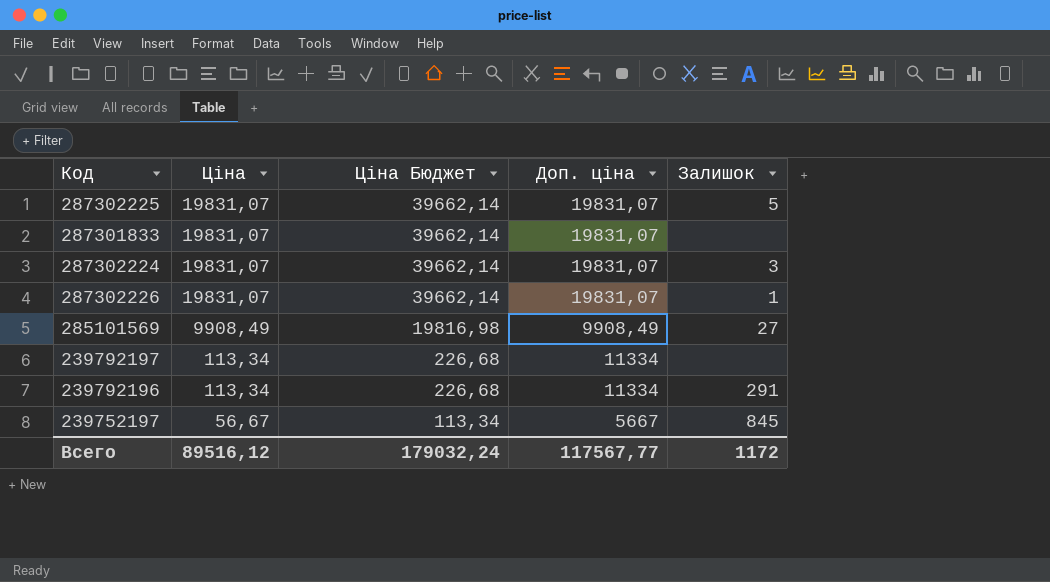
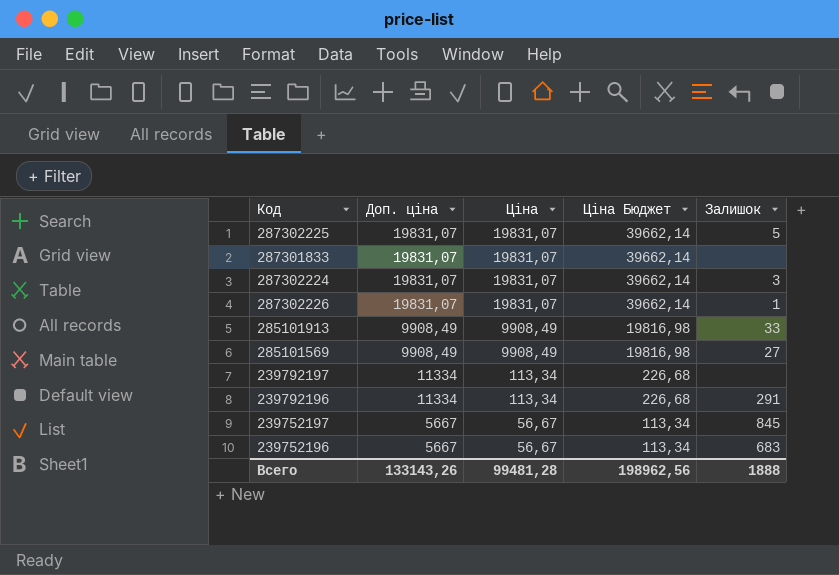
column Доп. ціна | position: 4 -> 2
row 285101913: none -> 9908,49 | 9908,49 | 19816,98 | 33
row 239752196: none -> 5667 | 56,67 | 113,34 | 683
Всего | Доп. ціна: 117567,77 -> 133143,26
Всего | Ціна: 89516,12 -> 99481,28
Всего | Ціна Бюджет: 179032,24 -> 198962,56
Всего | Залишок: 1172 -> 1888

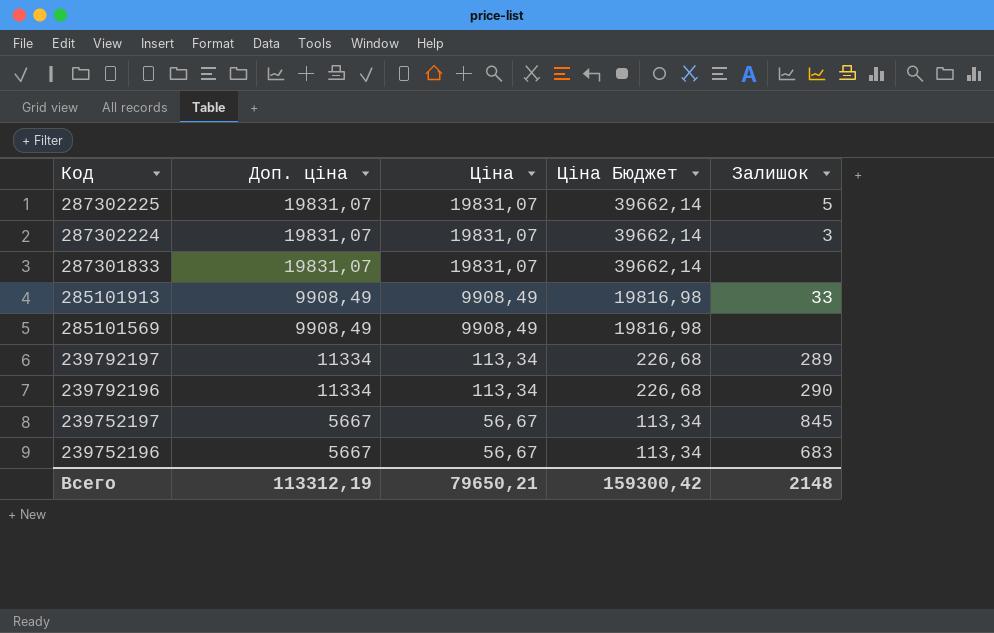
row order: Ціна descending -> Код descending
row 287302226: 19831,07 | 19831,07 | 39662,14 | 1 -> none
285101569 | Залишок: 27 -> none
239792197 | Залишок: none -> 289
239792196 | Залишок: 291 -> 290
Всего | Доп. ціна: 133143,26 -> 113312,19
Всего | Ціна: 99481,28 -> 79650,21
Всего | Ціна Бюджет: 198962,56 -> 159300,42
Всего | Залишок: 1888 -> 2148

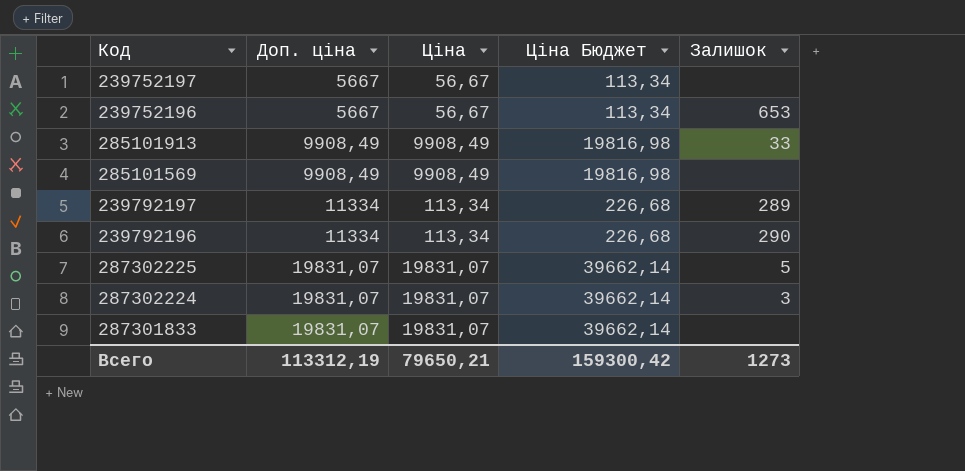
row order: Код descending -> Доп. ціна ascending
239752197 | Залишок: 845 -> none
239752196 | Залишок: 683 -> 653
Всего | Залишок: 2148 -> 1273

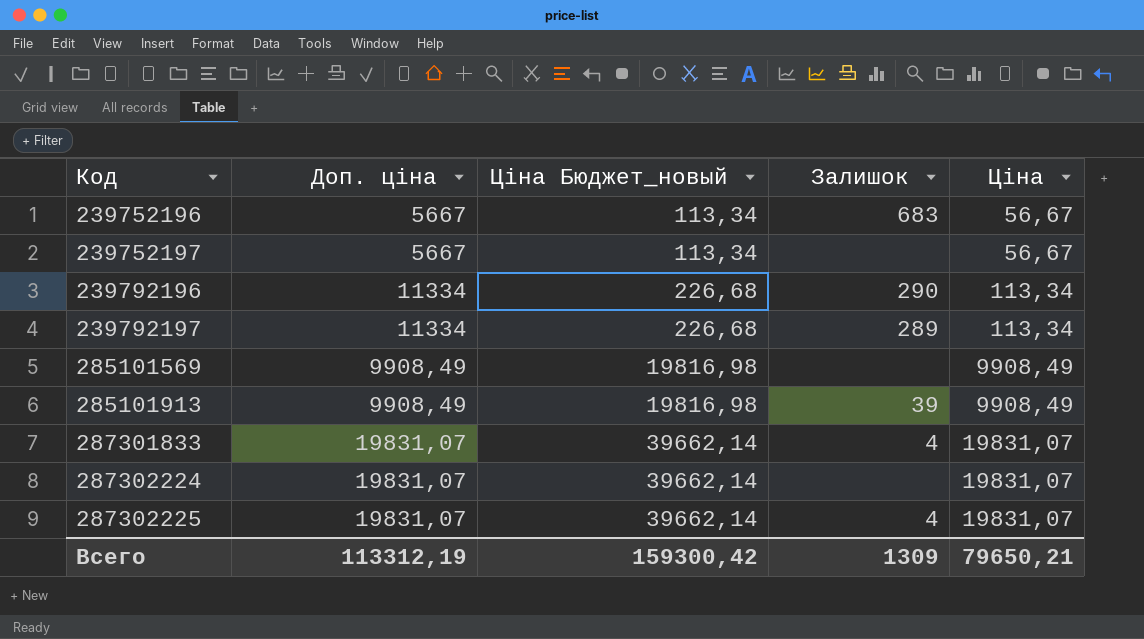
row order: Доп. ціна ascending -> Код ascending
column name: Ціна Бюджет -> Ціна Бюджет_новый
column Ціна | position: 3 -> 5
239752196 | Залишок: 653 -> 683
285101913 | Залишок: 33 -> 39
287301833 | Залишок: none -> 4
287302224 | Залишок: 3 -> none
287302225 | Залишок: 5 -> 4
Всего | Залишок: 1273 -> 1309

